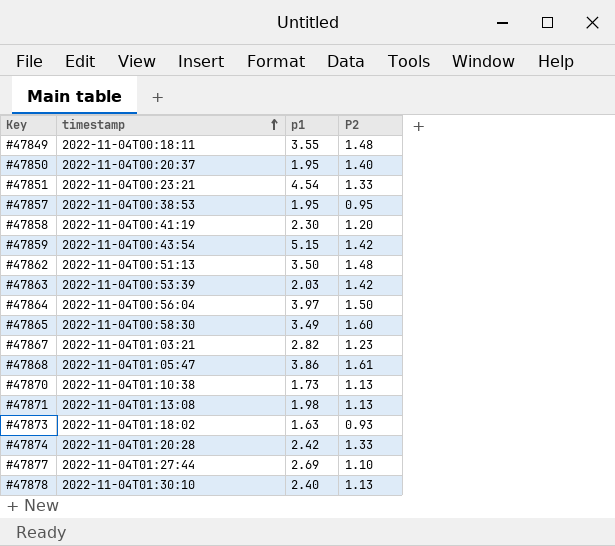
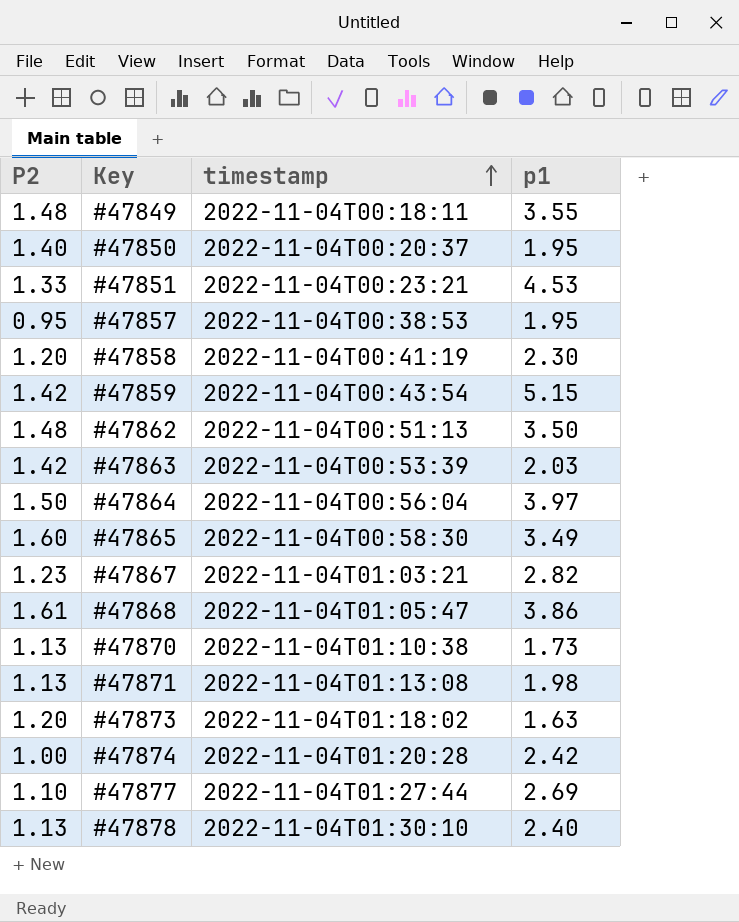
column P2 | position: 4 -> 1
#47851 | p1: 4.54 -> 4.53
#47873 | P2: 0.93 -> 1.20
#47874 | P2: 1.33 -> 1.00

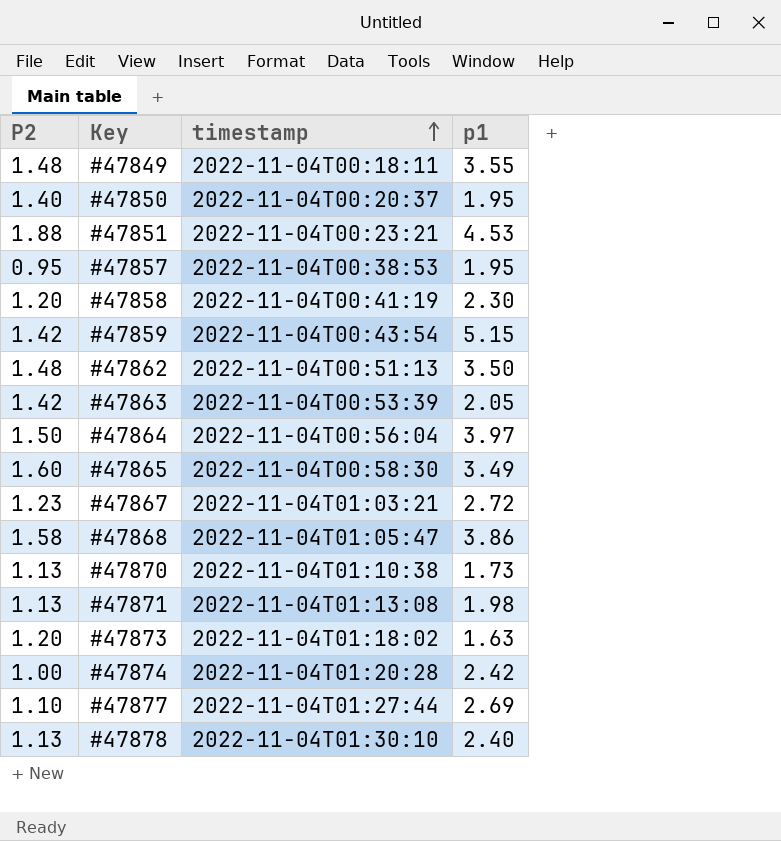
#47851 | P2: 1.33 -> 1.88
#47863 | p1: 2.03 -> 2.05
#47867 | p1: 2.82 -> 2.72
#47868 | P2: 1.61 -> 1.58

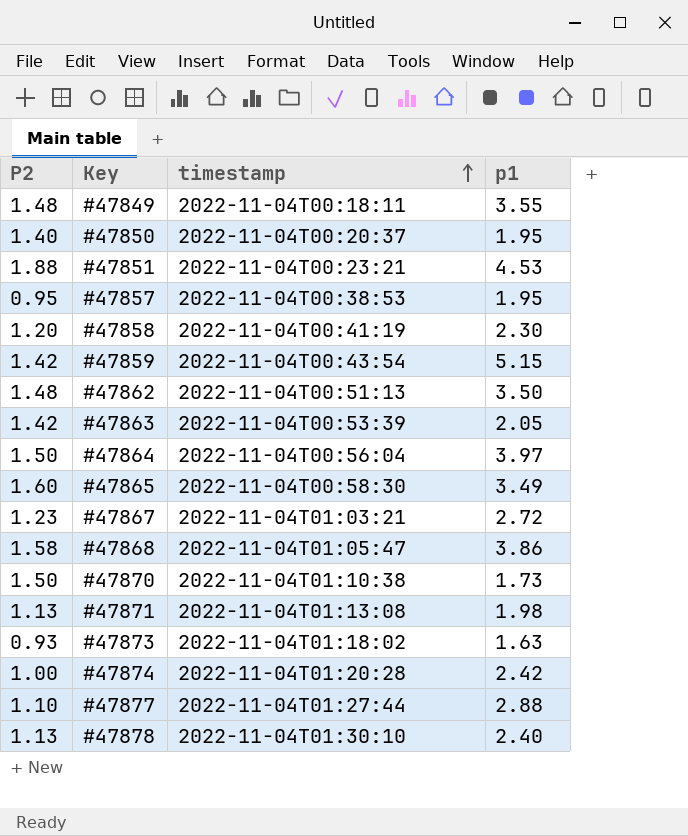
#47870 | P2: 1.13 -> 1.50
#47873 | P2: 1.20 -> 0.93
#47877 | p1: 2.69 -> 2.88

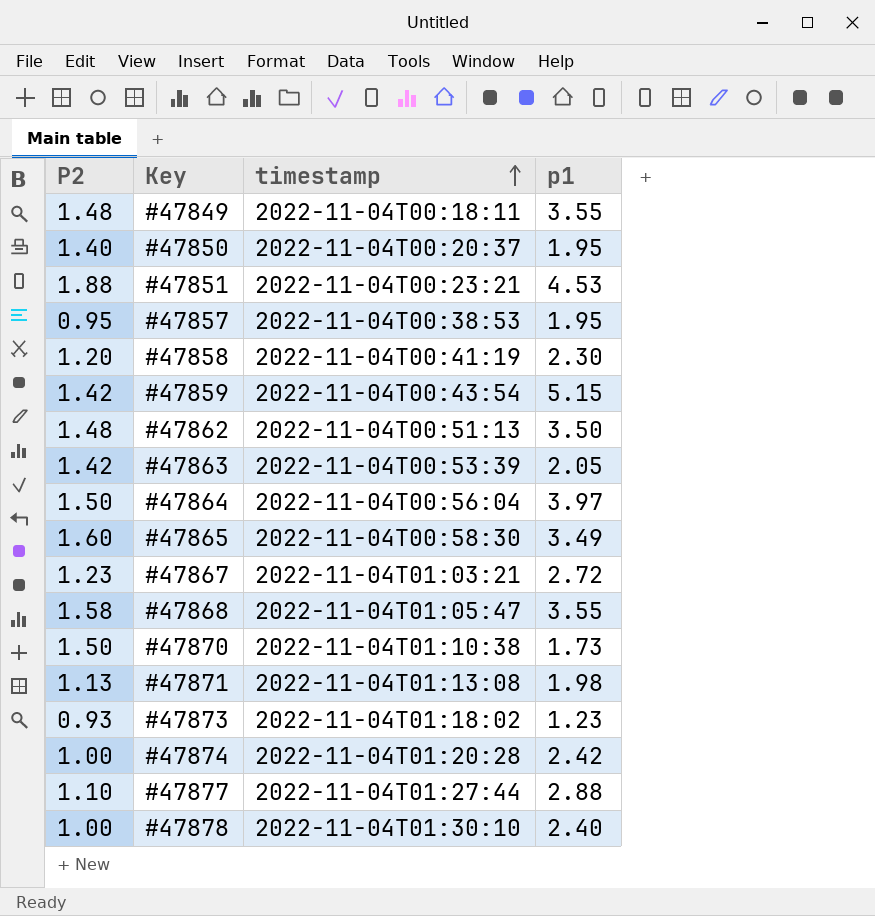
#47868 | p1: 3.86 -> 3.55
#47873 | p1: 1.63 -> 1.23
#47878 | P2: 1.13 -> 1.00

